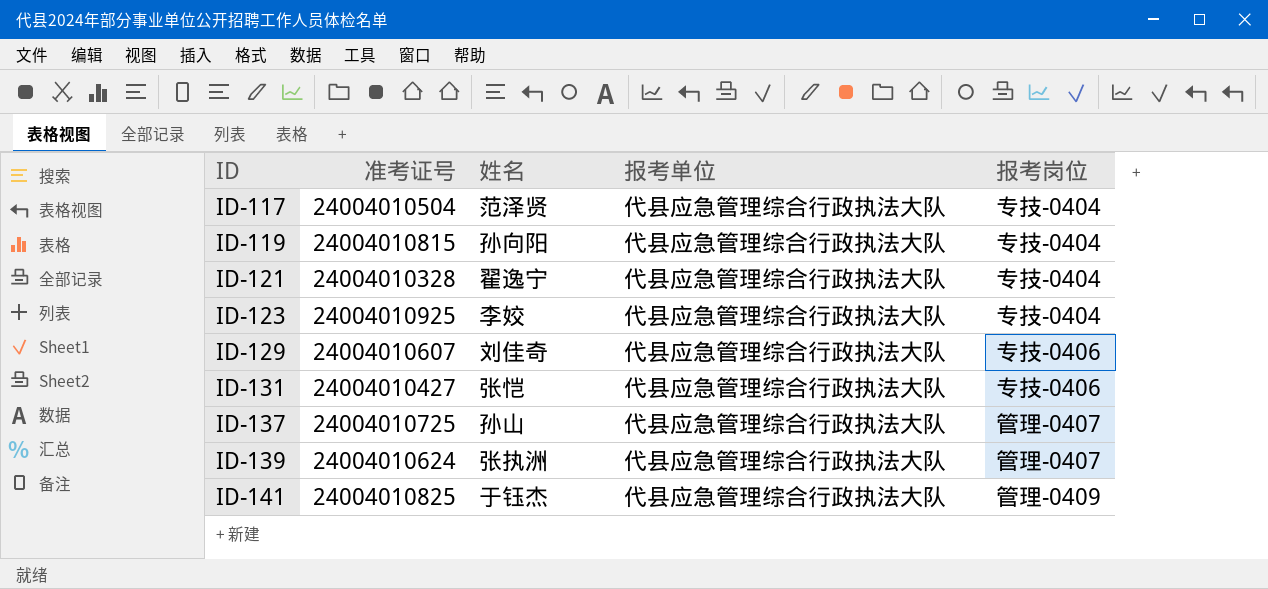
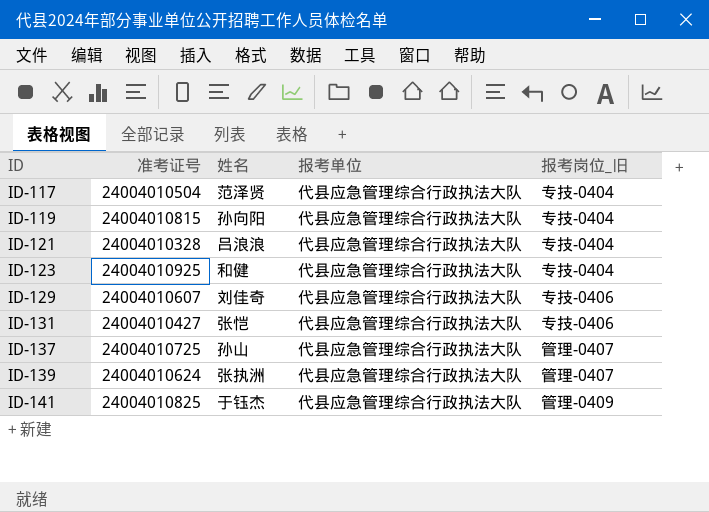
column name: 报考岗位 -> 报考岗位_旧
ID-121 | 姓名: 翟逸宁 -> 吕浪浪
ID-123 | 姓名: 李姣 -> 和健

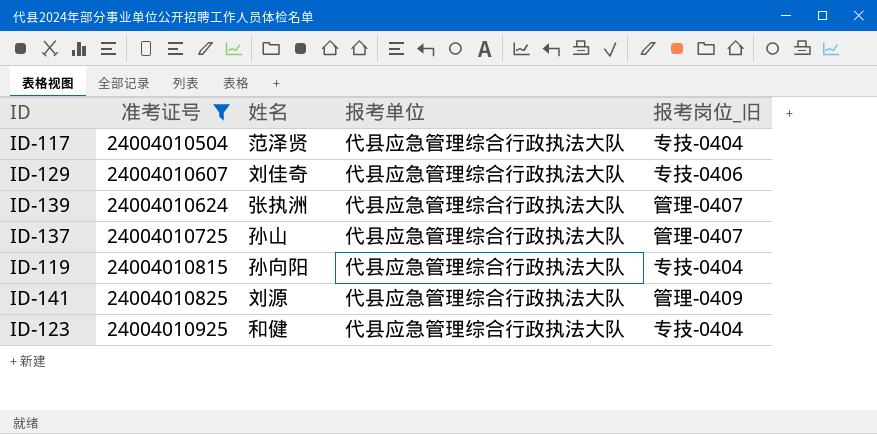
filter: none -> 准考证号 >= 24004010504
row order: ID ascending -> 准考证号 ascending
ID-141 | 姓名: 于钰杰 -> 刘源

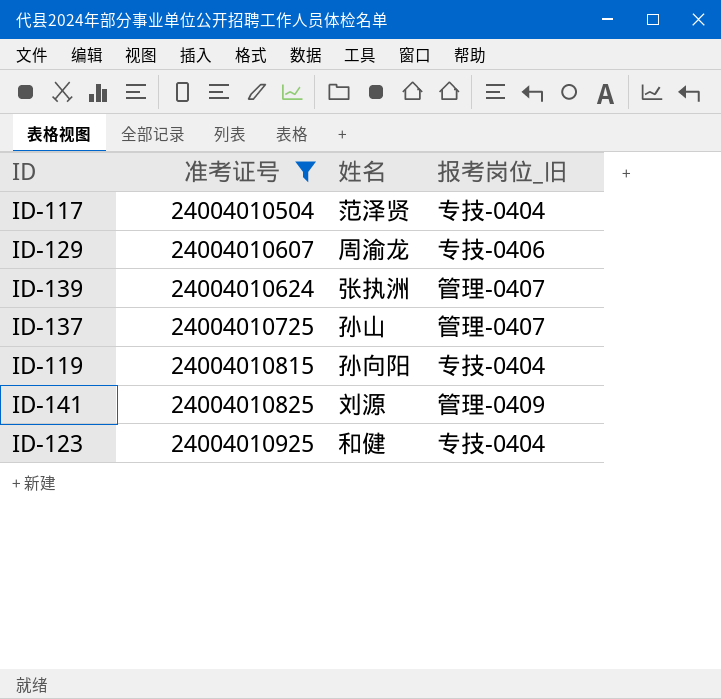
column 报考单位 | position: 4 -> none
ID-129 | 姓名: 刘佳奇 -> 周渝龙

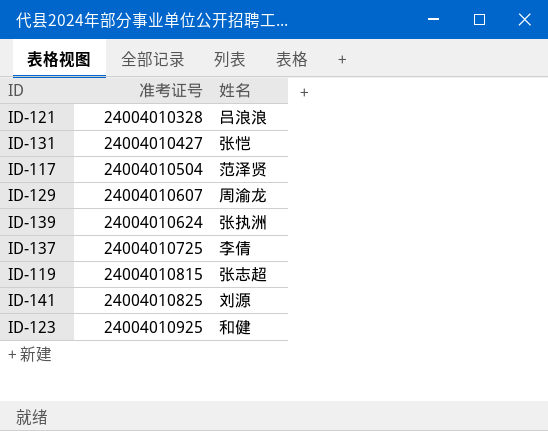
filter: 准考证号 >= 24004010504 -> none
column 报考岗位_旧 | position: 4 -> none
ID-137 | 姓名: 孙山 -> 李倩
ID-119 | 姓名: 孙向阳 -> 张志超

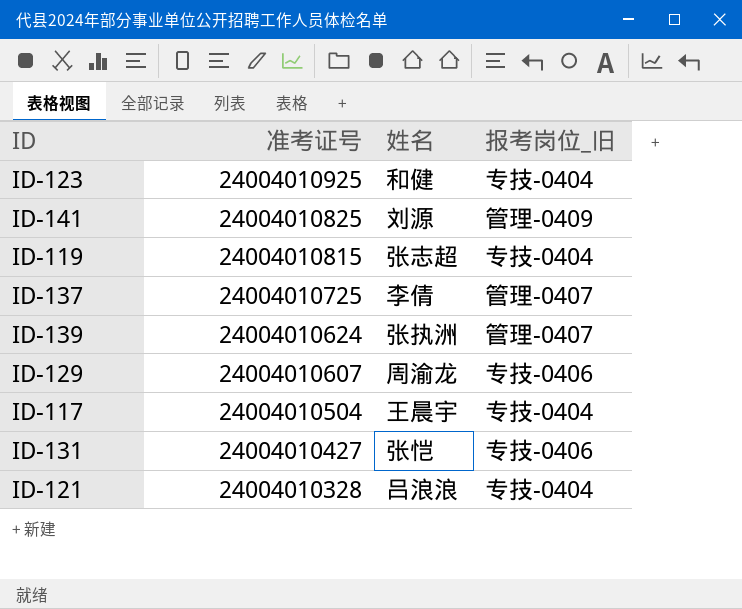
row order: 准考证号 ascending -> 准考证号 descending
column 报考岗位_旧 | position: none -> 4
ID-117 | 姓名: 范泽贤 -> 王晨宇

